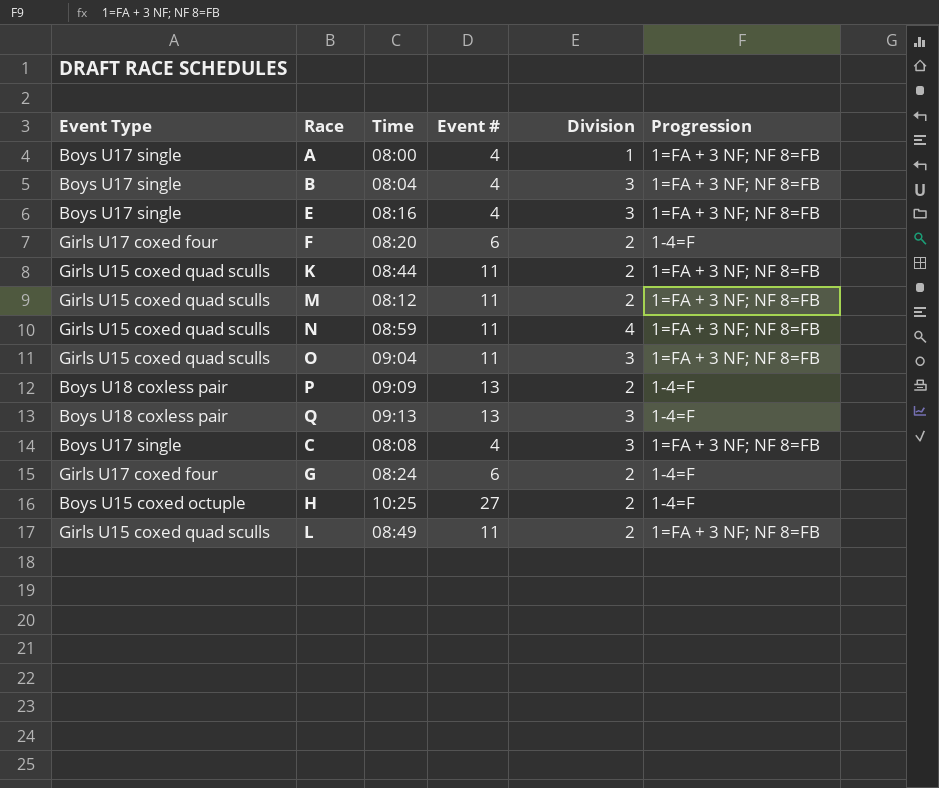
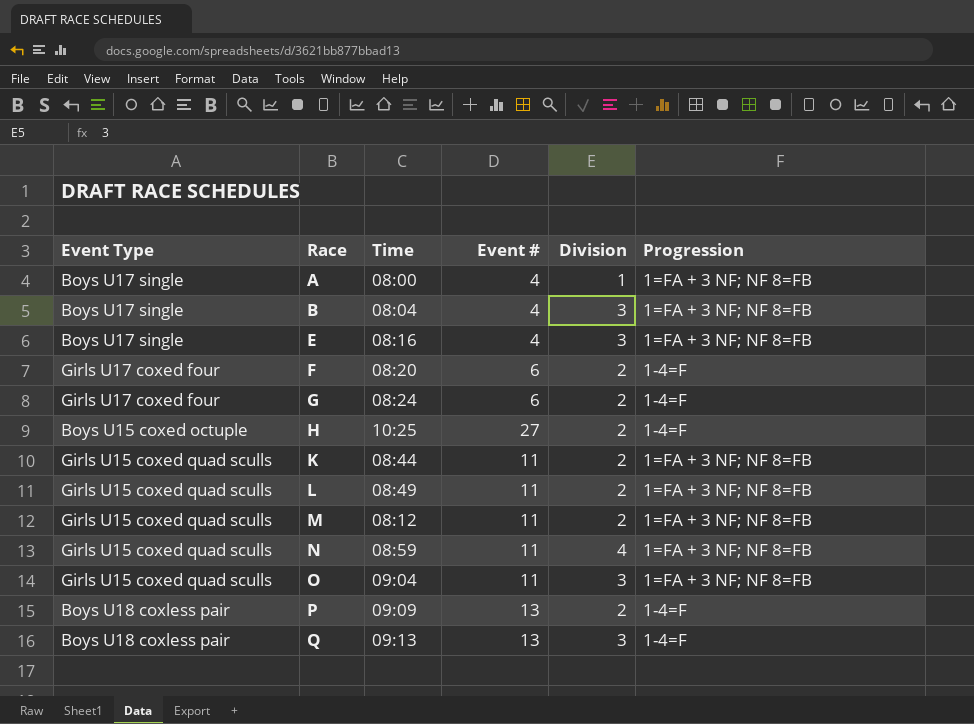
row order: none -> Race ascending
row C: Boys U17 single | 08:08 | 4 | 3 | 1=FA + 3 NF; NF 8=FB -> none

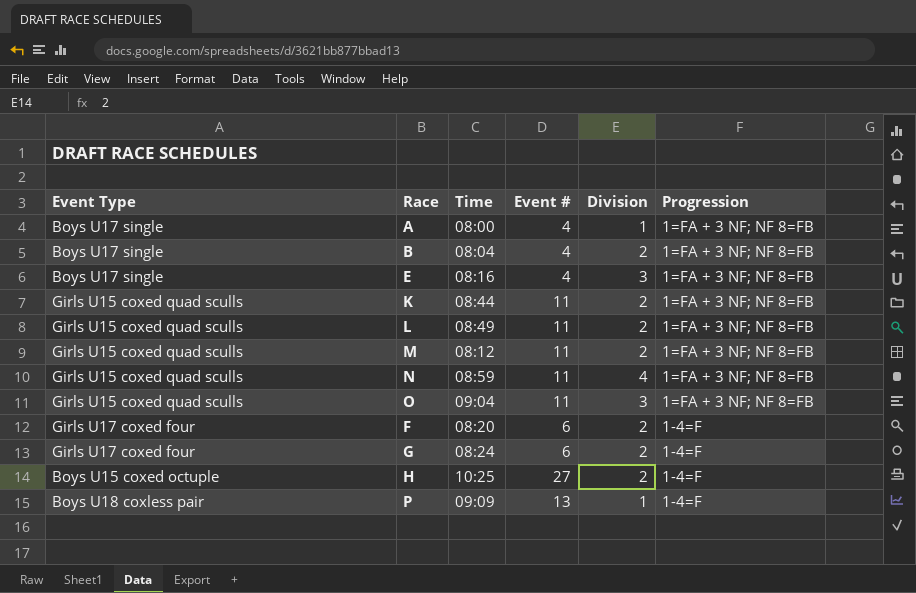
row order: Race ascending -> Progression descending
row Q: Boys U18 coxless pair | 09:13 | 13 | 3 | 1-4=F -> none
B | Division: 3 -> 2
P | Division: 2 -> 1

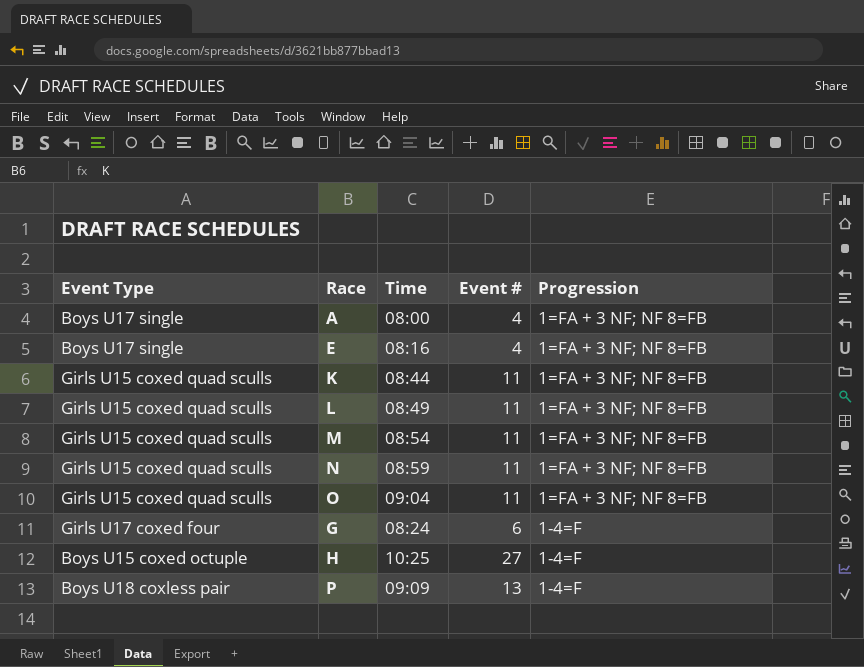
column Division | position: 5 -> none
row B: Boys U17 single | 08:04 | 4 | 2 | 1=FA + 3 NF; NF 8=FB -> none
row F: Girls U17 coxed four | 08:20 | 6 | 2 | 1-4=F -> none
M | Time: 08:12 -> 08:54

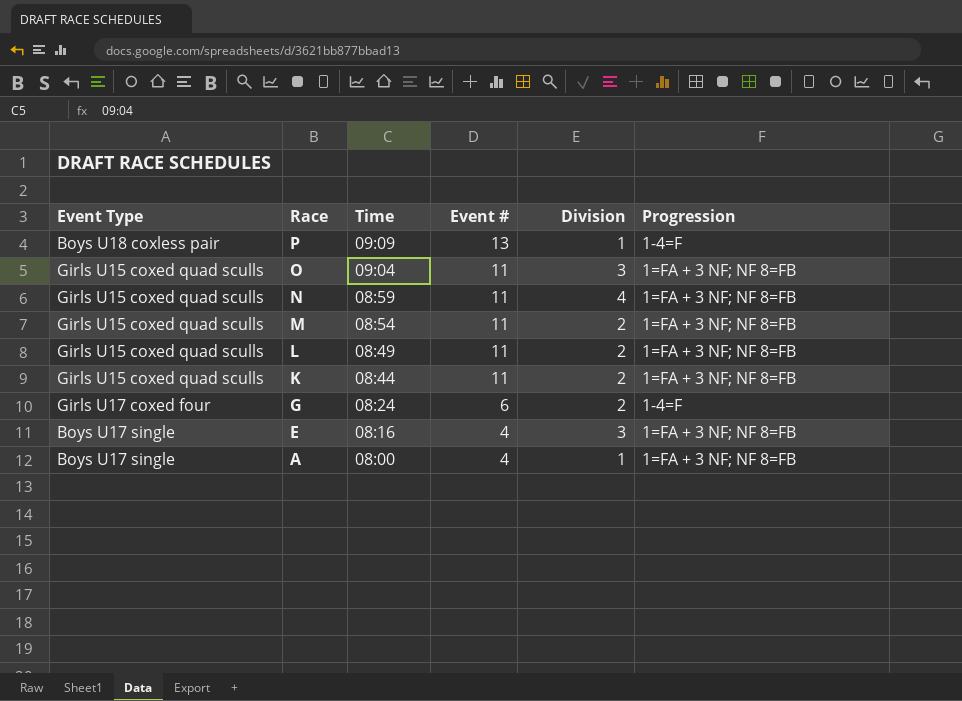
row order: Progression descending -> Race descending
column Division | position: none -> 5
row H: Boys U15 coxed octuple | 10:25 | 27 | 1-4=F -> none

